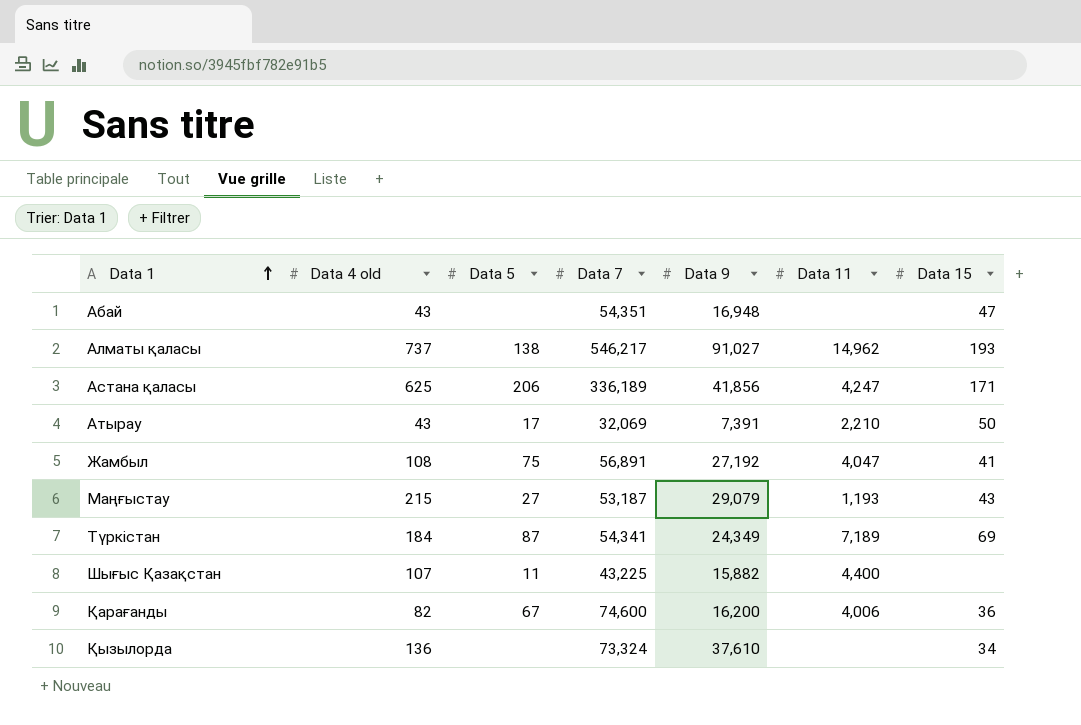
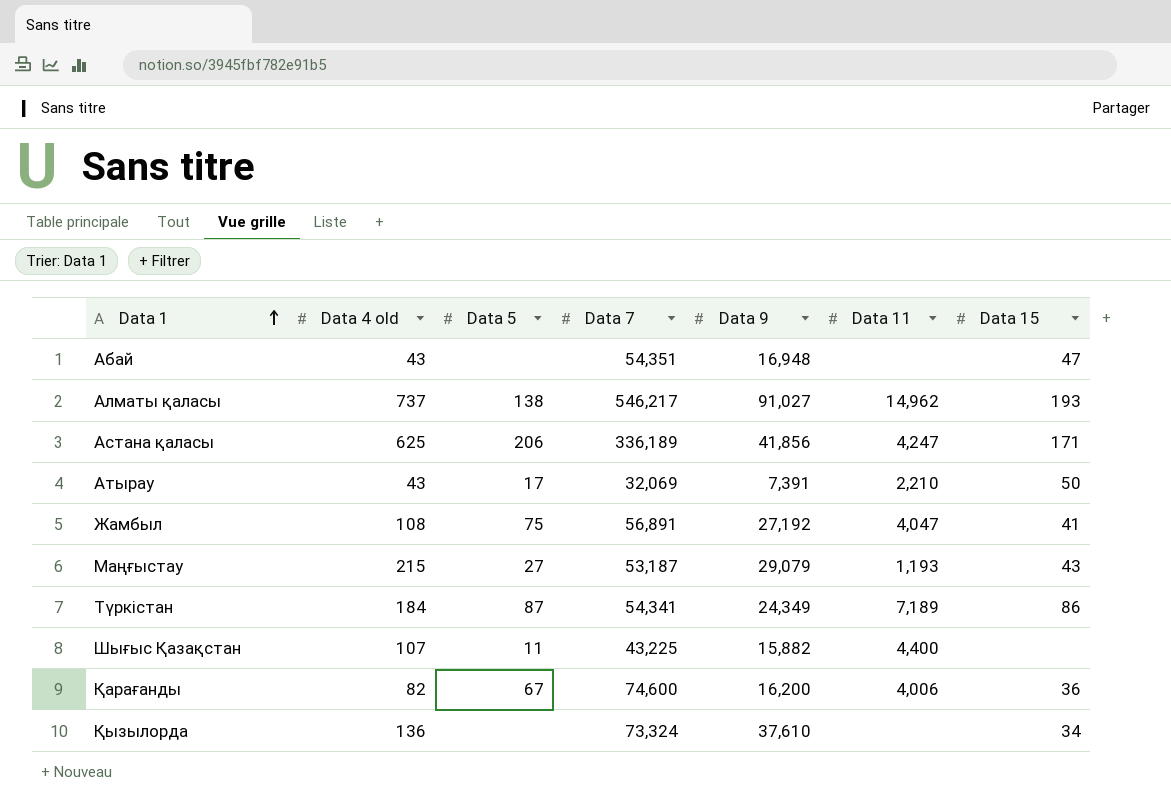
Түркістан | Data 15: 69 -> 86

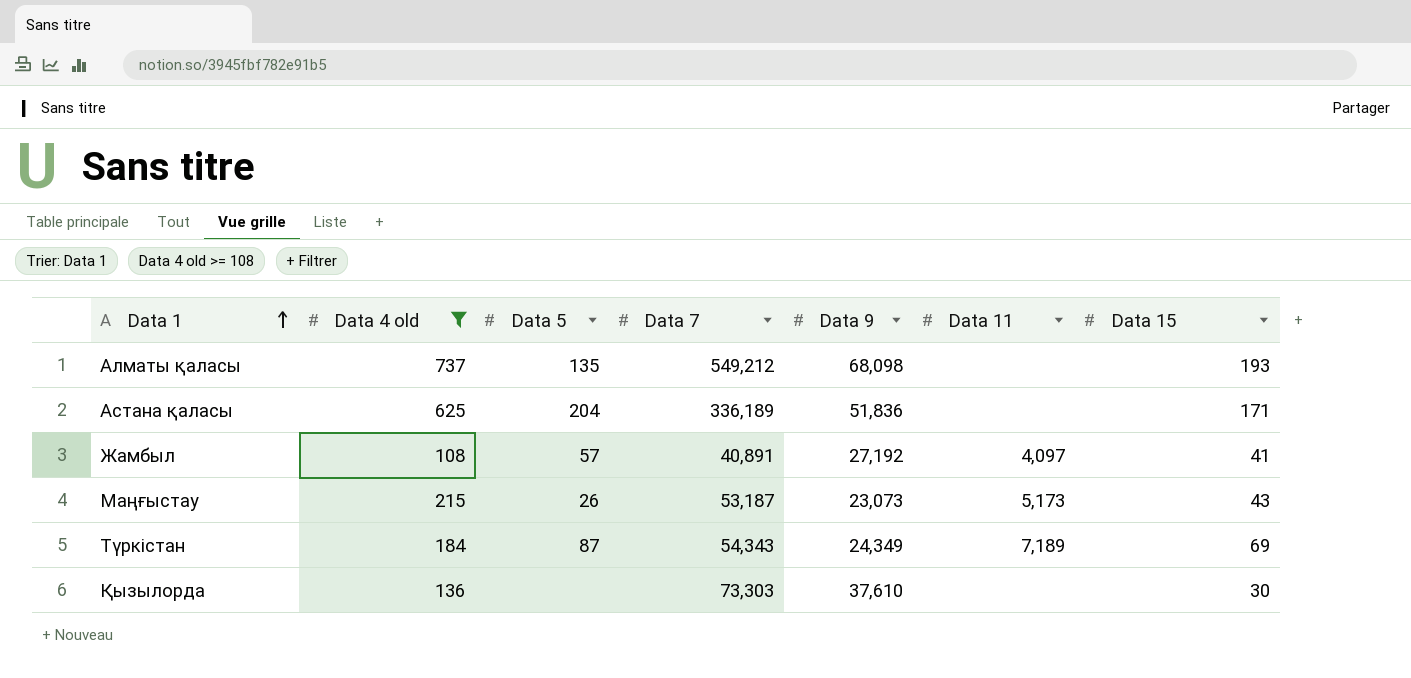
filter: none -> Data 4 old >= 108
Алматы қаласы | Data 5: 138 -> 135
Алматы қаласы | Data 7: 546,217 -> 549,212
Алматы қаласы | Data 9: 91,027 -> 68,098
Алматы қаласы | Data 11: 14,962 -> none
Астана қаласы | Data 5: 206 -> 204
Астана қаласы | Data 9: 41,856 -> 51,836
Астана қаласы | Data 11: 4,247 -> none
Жамбыл | Data 5: 75 -> 57
Жамбыл | Data 7: 56,891 -> 40,891
Жамбыл | Data 11: 4,047 -> 4,097
Маңғыстау | Data 5: 27 -> 26
Маңғыстау | Data 9: 29,079 -> 23,073
Маңғыстау | Data 11: 1,193 -> 5,173
Түркістан | Data 7: 54,341 -> 54,343
Түркістан | Data 15: 86 -> 69
Қызылорда | Data 7: 73,324 -> 73,303
Қызылорда | Data 15: 34 -> 30

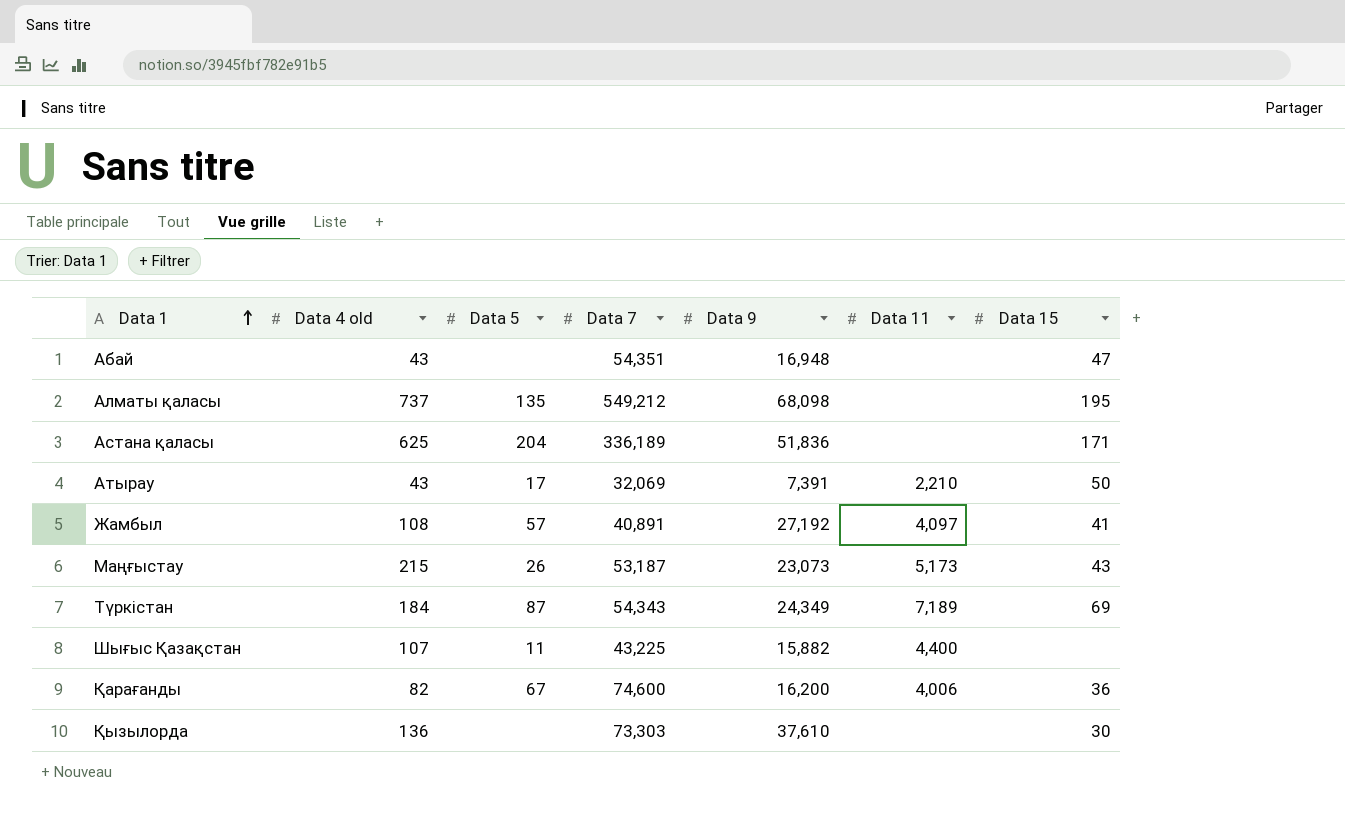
filter: Data 4 old >= 108 -> none
Алматы қаласы | Data 15: 193 -> 195

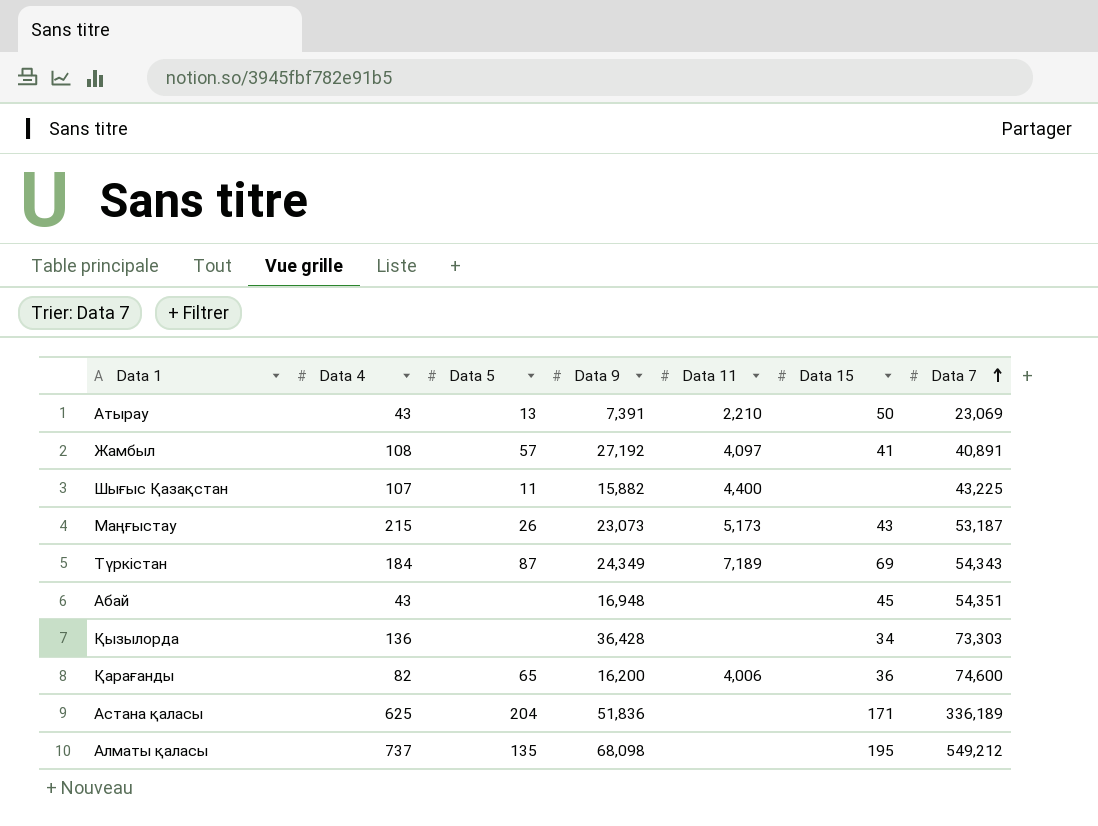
row order: Data 1 ascending -> Data 7 ascending
column name: Data 4 old -> Data 4
column Data 7 | position: 4 -> 7
Атырау | Data 5: 17 -> 13
Атырау | Data 7: 32,069 -> 23,069
Абай | Data 15: 47 -> 45
Қызылорда | Data 9: 37,610 -> 36,428
Қызылорда | Data 15: 30 -> 34
Қарағанды | Data 5: 67 -> 65

